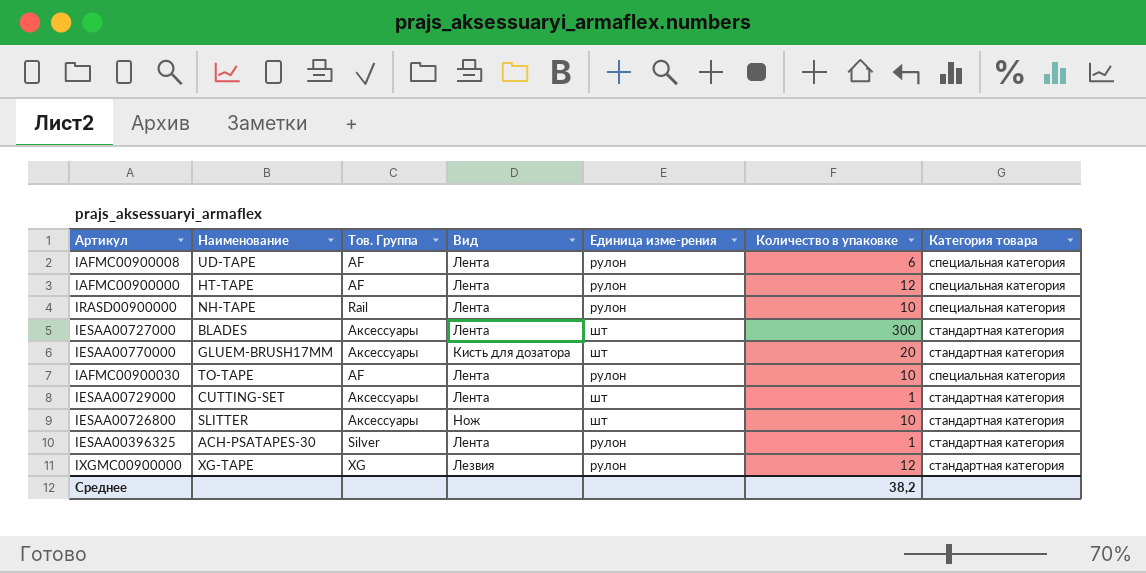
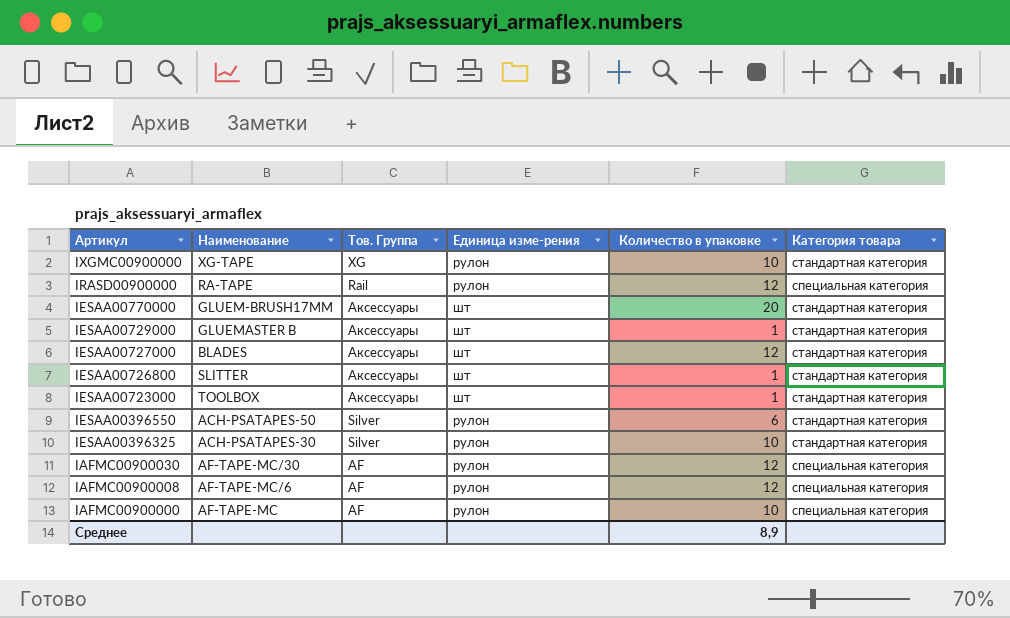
row order: none -> Артикул descending
column Вид | position: 4 -> none
IXGMC00900000 | Количество в упаковке: 12 -> 10
IRASD00900000 | Наименование: NH-TAPE -> RA-TAPE
IRASD00900000 | Количество в упаковке: 10 -> 12
IESAA00729000 | Наименование: CUTTING-SET -> GLUEMASTER B
IESAA00727000 | Количество в упаковке: 300 -> 12
IESAA00726800 | Количество в упаковке: 10 -> 1
row IESAA00723000: none -> TOOLBOX | Аксессуары | шт | 1 | стандартная категория
row IESAA00396550: none -> ACH-PSATAPES-50 | Silver | рулон | 6 | стандартная категория
IESAA00396325 | Количество в упаковке: 1 -> 10
IAFMC00900030 | Наименование: TO-TAPE -> AF-TAPE-MC/30
IAFMC00900030 | Количество в упаковке: 10 -> 12
IAFMC00900008 | Наименование: UD-TAPE -> AF-TAPE-MC/6
IAFMC00900008 | Количество в упаковке: 6 -> 12
IAFMC00900000 | Наименование: HT-TAPE -> AF-TAPE-MC
IAFMC00900000 | Количество в упаковке: 12 -> 10
Среднее | Количество в упаковке: 38,2 -> 8,9

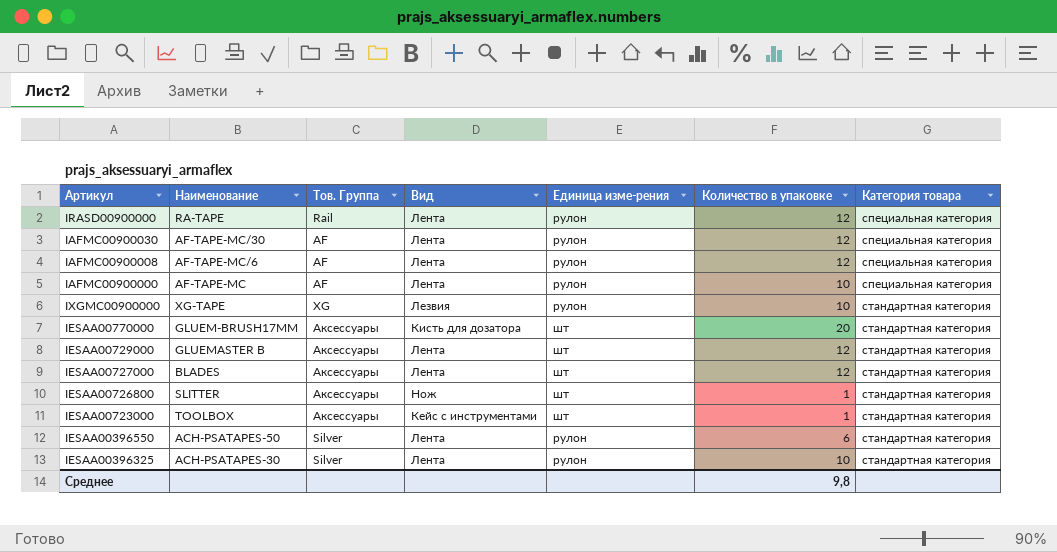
row order: Артикул descending -> Категория товара ascending
column Вид | position: none -> 4
IESAA00729000 | Количество в упаковке: 1 -> 12
Среднее | Количество в упаковке: 8,9 -> 9,8

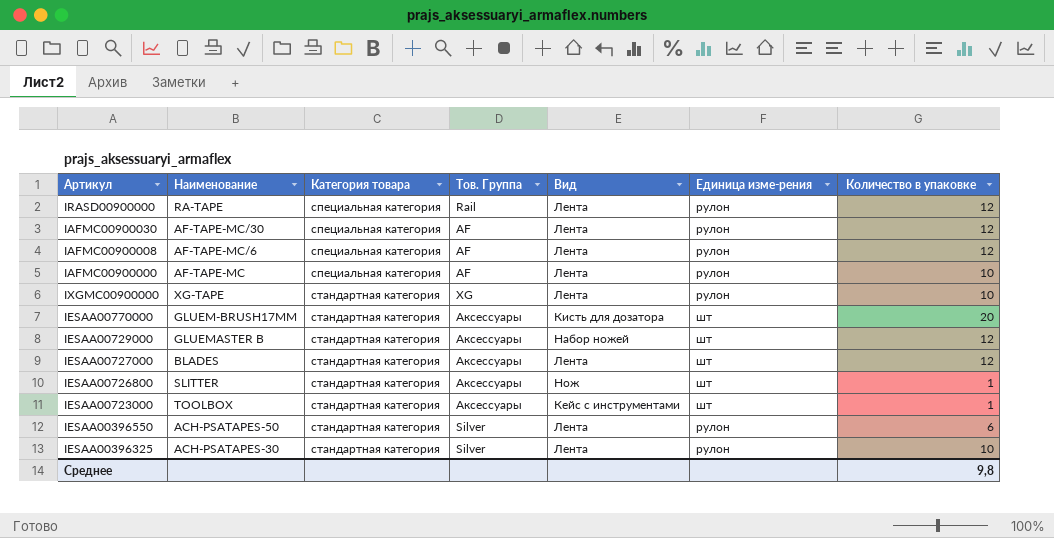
column Категория товара | position: 7 -> 3
IXGMC00900000 | Вид: Лезвия -> Лента
IESAA00729000 | Вид: Лента -> Набор ножей

